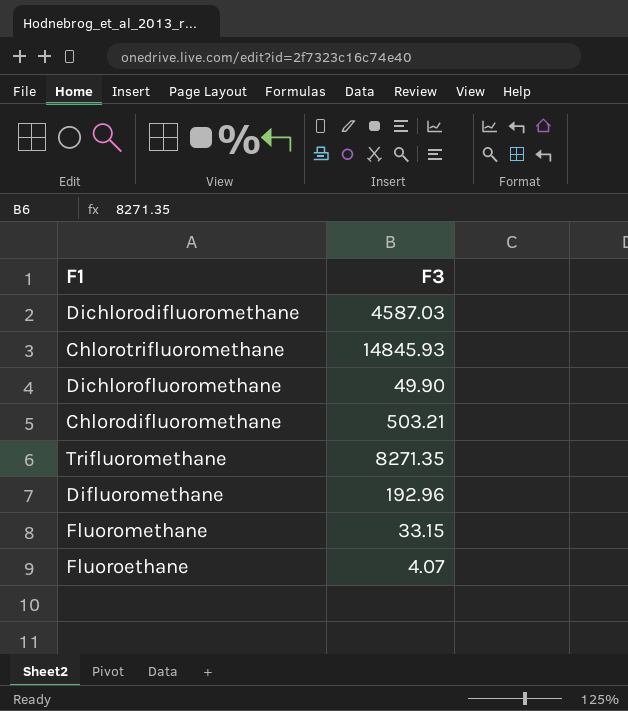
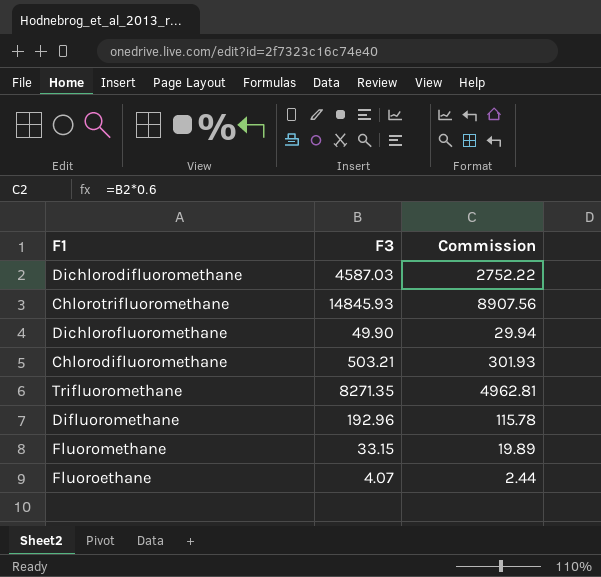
column Commission | formula: none -> [F3] * 0.6

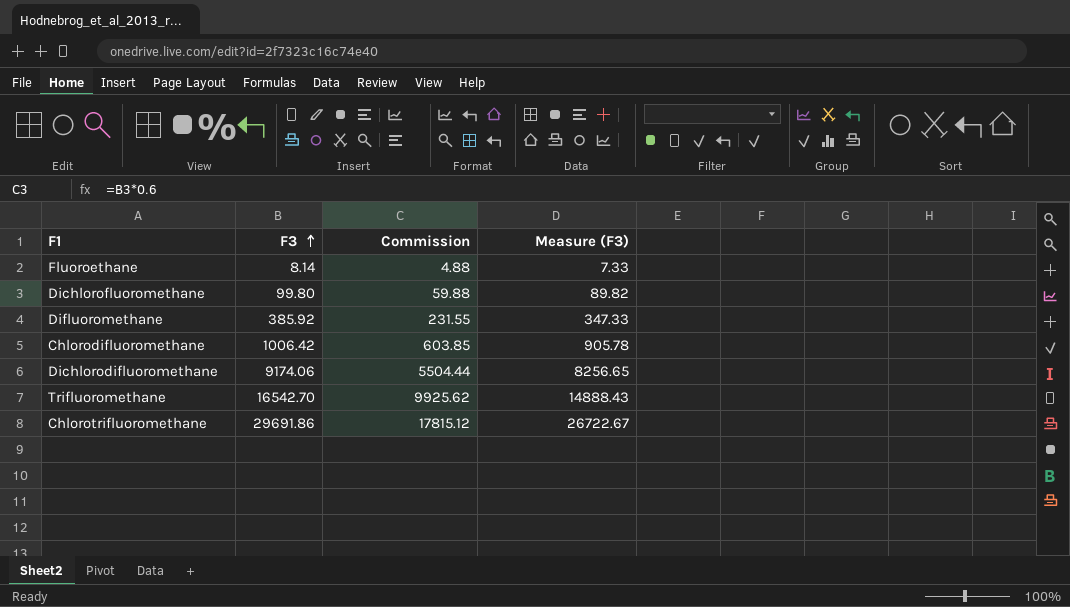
row order: none -> F3 ascending
column Measure (F3) | formula: none -> [F3] * 0.9
row Fluoromethane: 33.15 | 19.89 -> none
Fluoroethane | F3: 4.07 -> 8.14
Fluoroethane | Commission: 2.44 -> 4.88
Dichlorofluoromethane | F3: 49.90 -> 99.80
Dichlorofluoromethane | Commission: 29.94 -> 59.88
Difluoromethane | F3: 192.96 -> 385.92
Difluoromethane | Commission: 115.78 -> 231.55
Chlorodifluoromethane | F3: 503.21 -> 1006.42
Chlorodifluoromethane | Commission: 301.93 -> 603.85
Dichlorodifluoromethane | F3: 4587.03 -> 9174.06
Dichlorodifluoromethane | Commission: 2752.22 -> 5504.44
Trifluoromethane | F3: 8271.35 -> 16542.70
Trifluoromethane | Commission: 4962.81 -> 9925.62
Chlorotrifluoromethane | F3: 14845.93 -> 29691.86
Chlorotrifluoromethane | Commission: 8907.56 -> 17815.12

